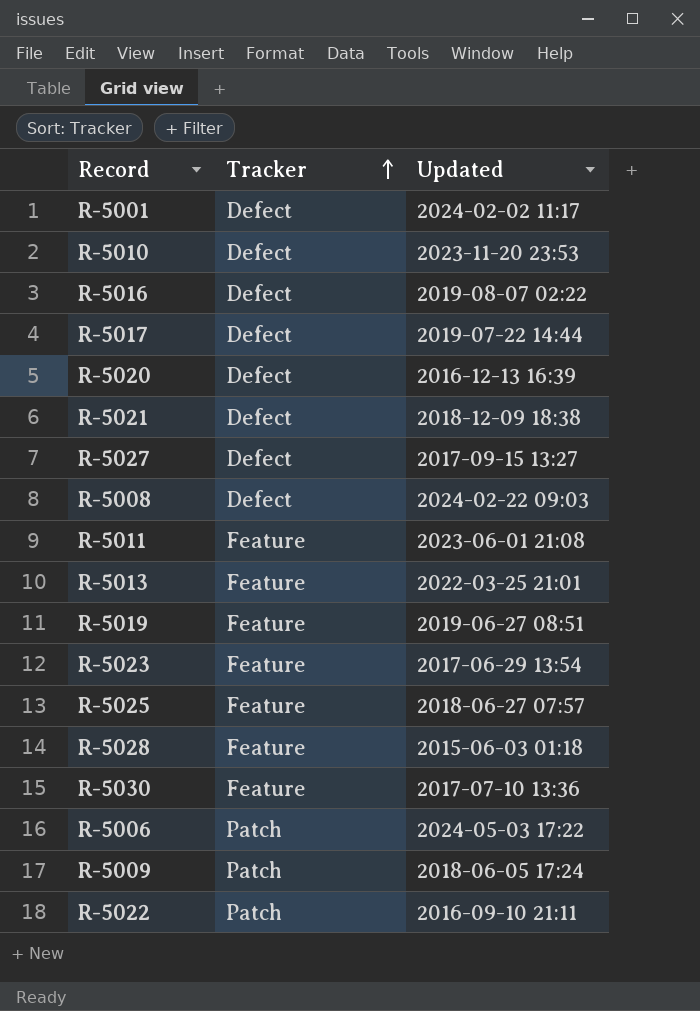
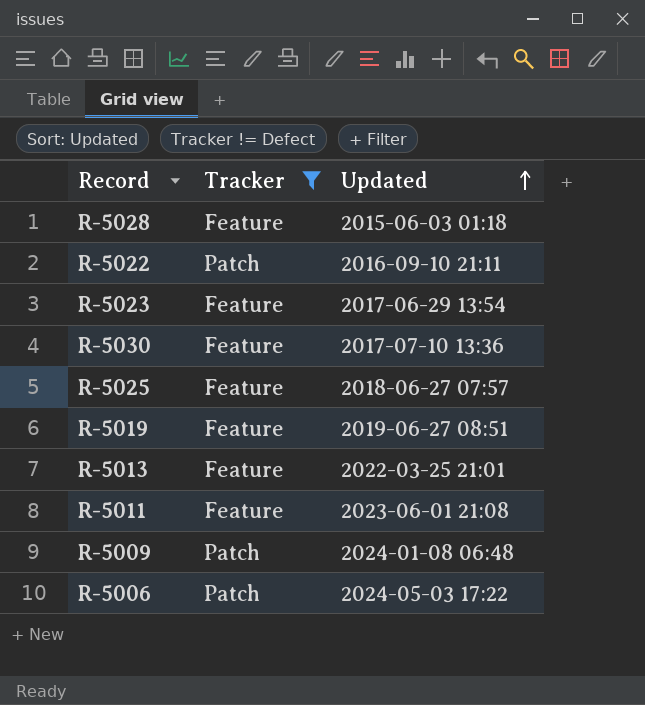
filter: none -> Tracker != Defect
row order: Tracker ascending -> Updated ascending
R-5009 | Updated: 2018-06-05 17:24 -> 2024-01-08 06:48

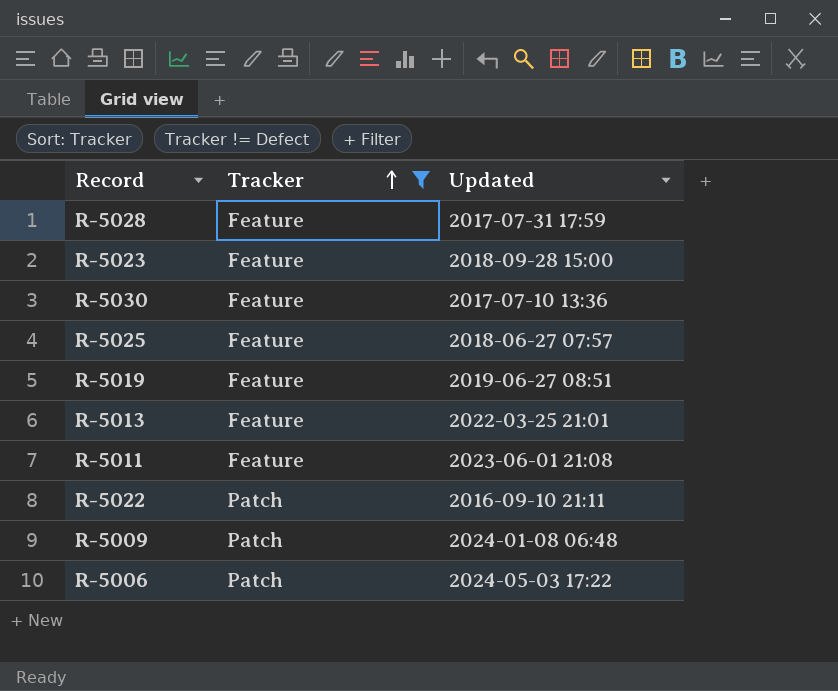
row order: Updated ascending -> Tracker ascending
R-5028 | Updated: 2015-06-03 01:18 -> 2017-07-31 17:59
R-5023 | Updated: 2017-06-29 13:54 -> 2018-09-28 15:00

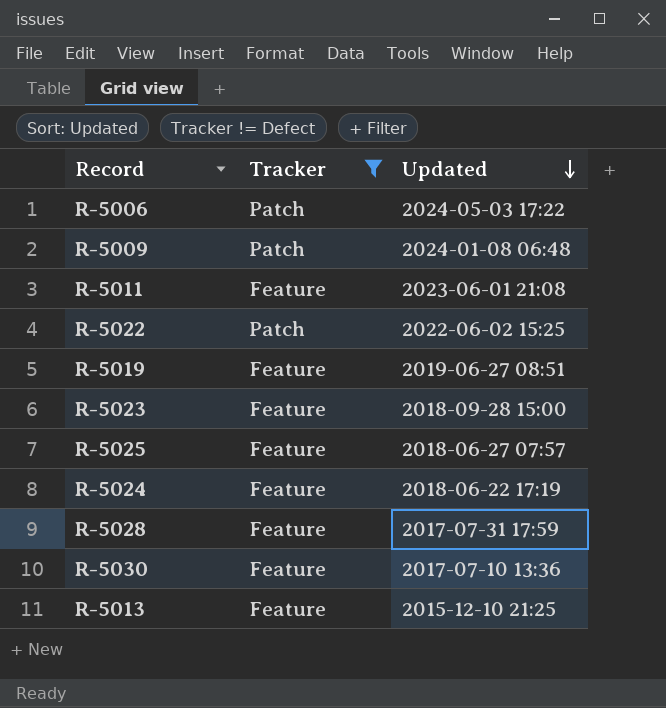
row order: Tracker ascending -> Updated descending
R-5022 | Updated: 2016-09-10 21:11 -> 2022-06-02 15:25
row R-5024: none -> Feature | 2018-06-22 17:19
R-5013 | Updated: 2022-03-25 21:01 -> 2015-12-10 21:25

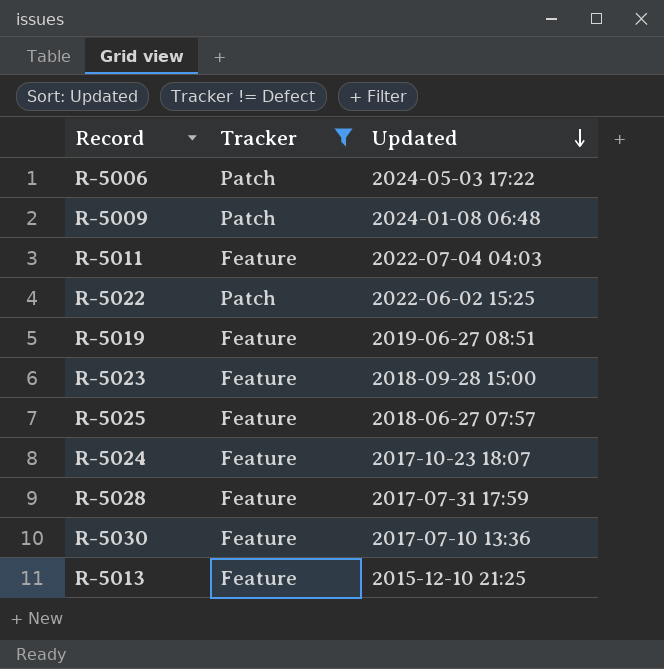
R-5011 | Updated: 2023-06-01 21:08 -> 2022-07-04 04:03
R-5024 | Updated: 2018-06-22 17:19 -> 2017-10-23 18:07

